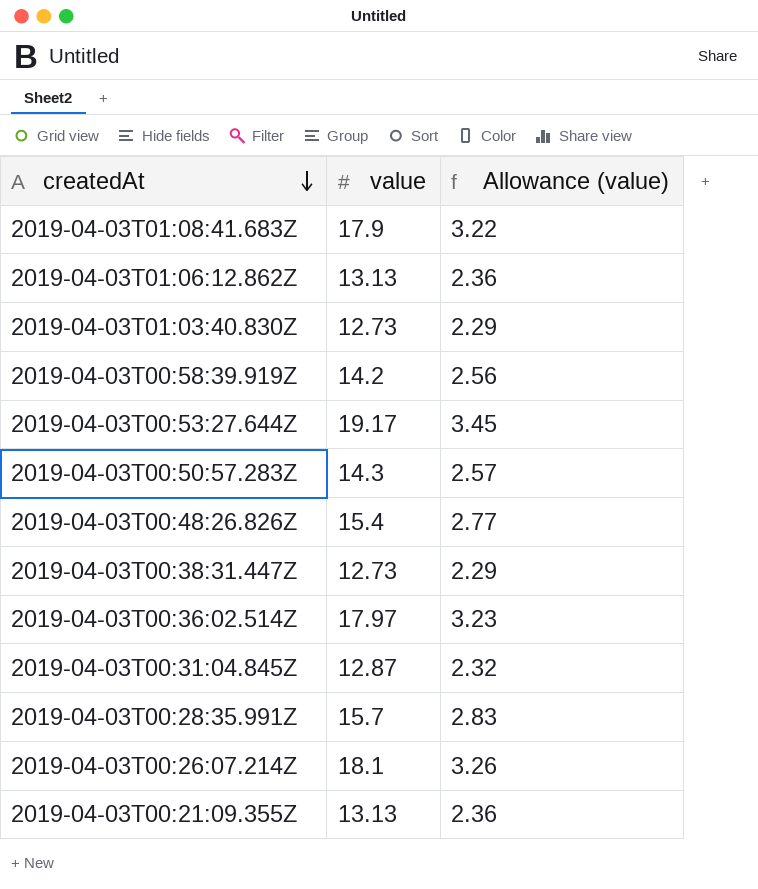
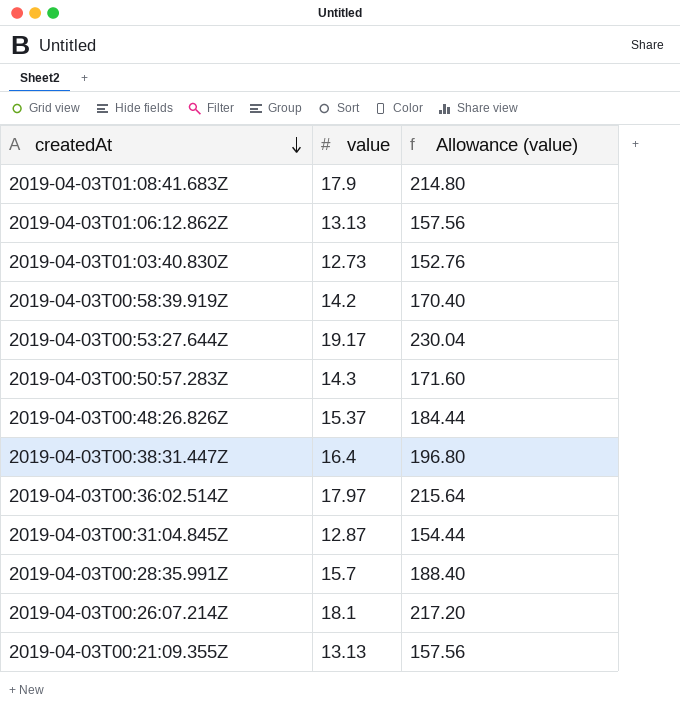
column Allowance (value) | formula: [value] * 0.18 -> [value] * 12
2019-04-03T00:48:26.826Z | value: 15.4 -> 15.37
2019-04-03T00:38:31.447Z | value: 12.73 -> 16.4

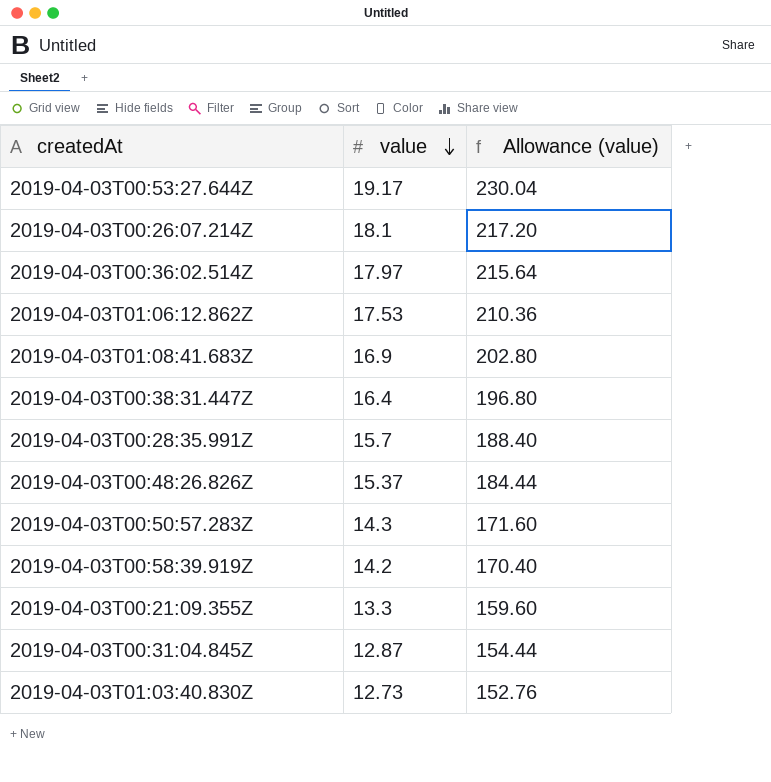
row order: createdAt descending -> value descending
2019-04-03T01:06:12.862Z | value: 13.13 -> 17.53
2019-04-03T01:06:12.862Z | Allowance (value): 157.56 -> 210.36
2019-04-03T01:08:41.683Z | value: 17.9 -> 16.9
2019-04-03T01:08:41.683Z | Allowance (value): 214.80 -> 202.80
2019-04-03T00:21:09.355Z | value: 13.13 -> 13.3
2019-04-03T00:21:09.355Z | Allowance (value): 157.56 -> 159.60

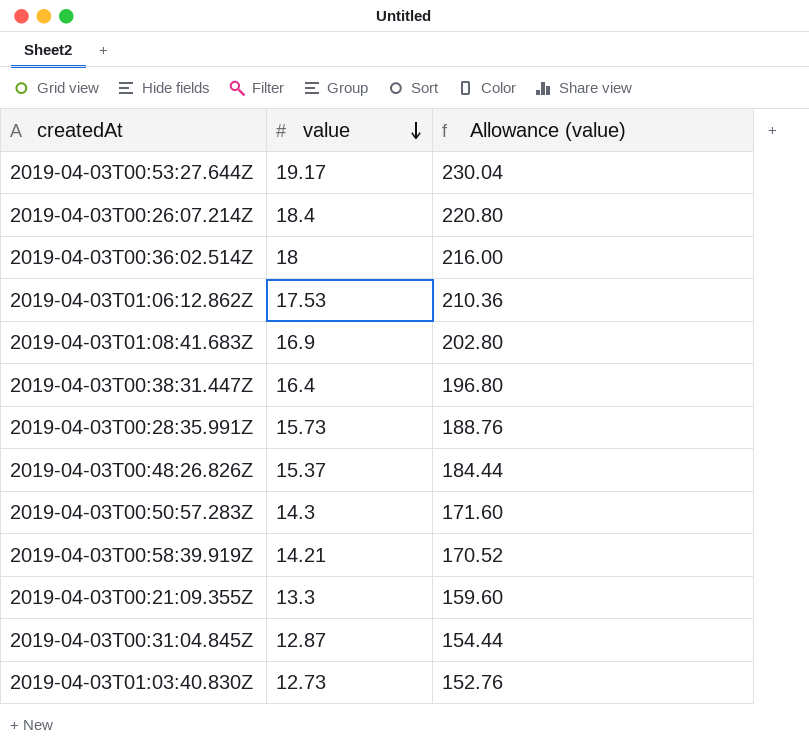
2019-04-03T00:26:07.214Z | value: 18.1 -> 18.4
2019-04-03T00:26:07.214Z | Allowance (value): 217.20 -> 220.80
2019-04-03T00:36:02.514Z | value: 17.97 -> 18
2019-04-03T00:36:02.514Z | Allowance (value): 215.64 -> 216.00
2019-04-03T00:28:35.991Z | value: 15.7 -> 15.73
2019-04-03T00:28:35.991Z | Allowance (value): 188.40 -> 188.76
2019-04-03T00:58:39.919Z | value: 14.2 -> 14.21
2019-04-03T00:58:39.919Z | Allowance (value): 170.40 -> 170.52

